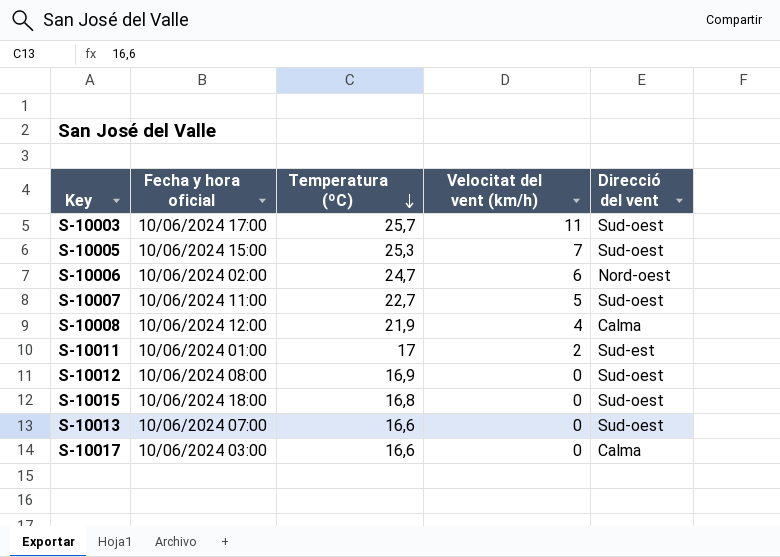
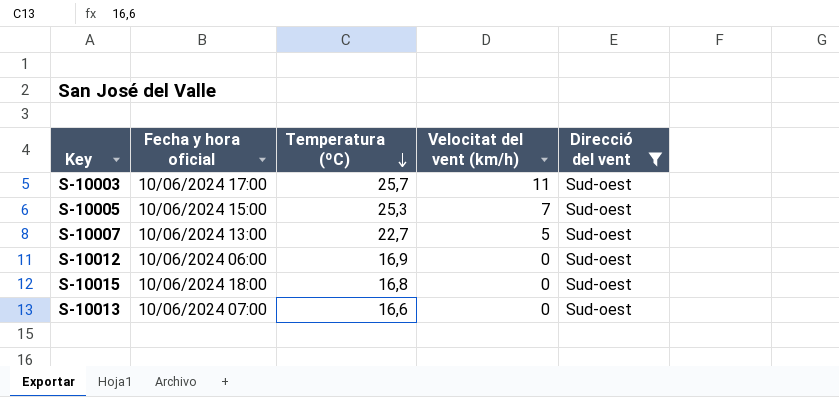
filter: none -> Direcció del vent = Sud-oest
S-10007 | Fecha y hora oficial: 10/06/2024 11:00 -> 10/06/2024 13:00
S-10012 | Fecha y hora oficial: 10/06/2024 08:00 -> 10/06/2024 06:00

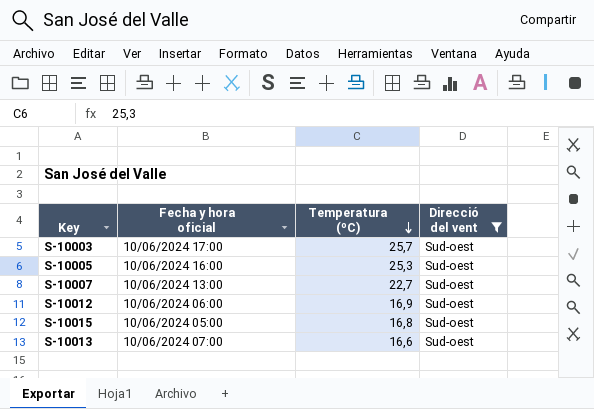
column Velocitat del vent (km/h) | position: 4 -> none
S-10005 | Fecha y hora oficial: 10/06/2024 15:00 -> 10/06/2024 16:00
S-10015 | Fecha y hora oficial: 10/06/2024 18:00 -> 10/06/2024 05:00

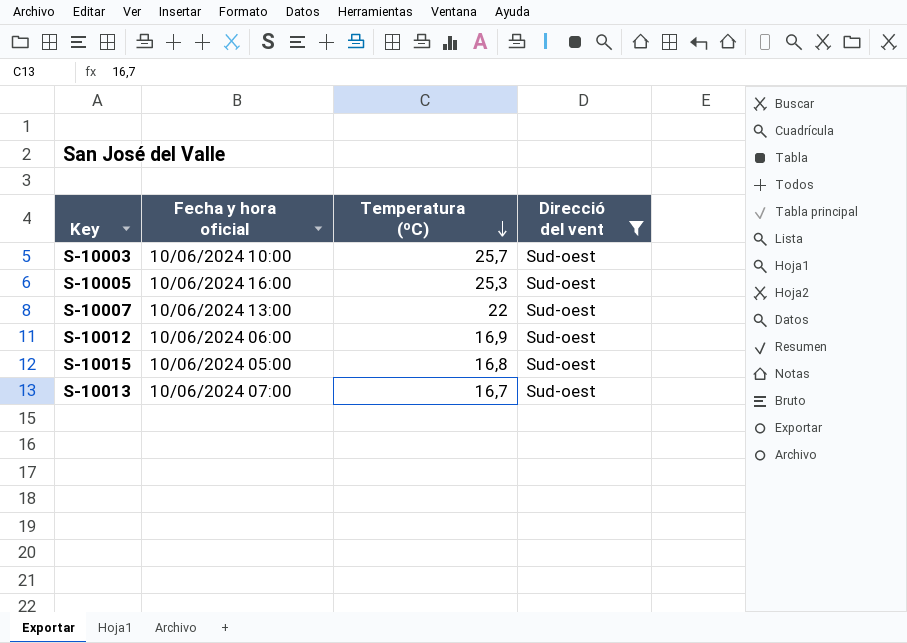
S-10003 | Fecha y hora oficial: 10/06/2024 17:00 -> 10/06/2024 10:00
S-10007 | Temperatura (ºC): 22,7 -> 22
S-10013 | Temperatura (ºC): 16,6 -> 16,7

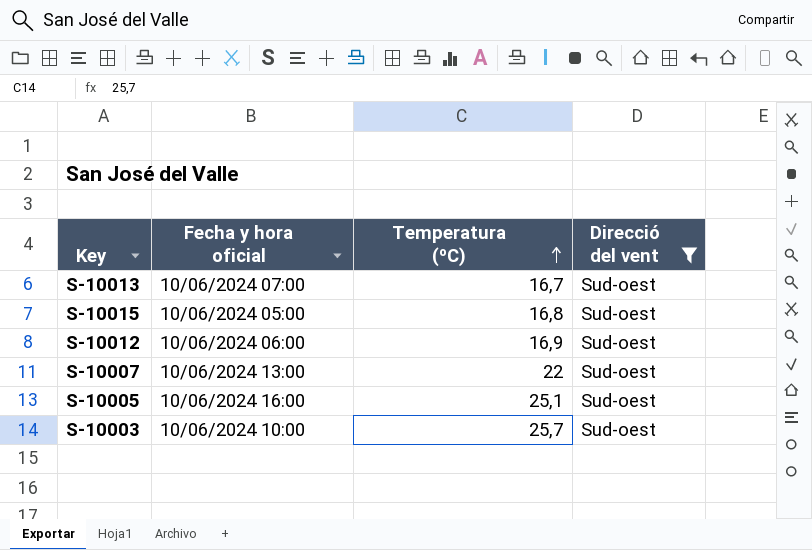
row order: Temperatura (ºC) descending -> Temperatura (ºC) ascending
S-10005 | Temperatura (ºC): 25,3 -> 25,1

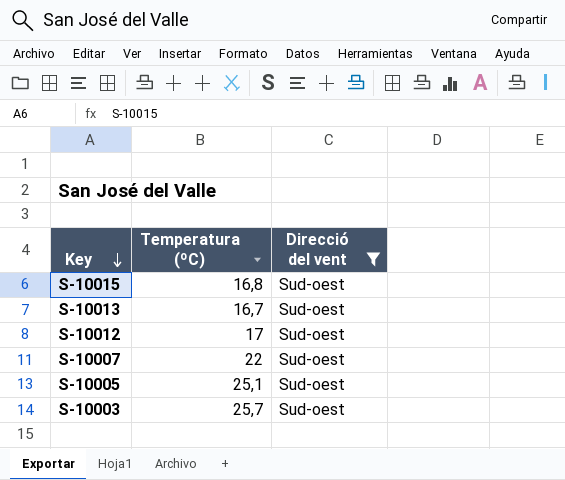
row order: Temperatura (ºC) ascending -> Key descending
column Fecha y hora oficial | position: 2 -> none
S-10012 | Temperatura (ºC): 16,9 -> 17

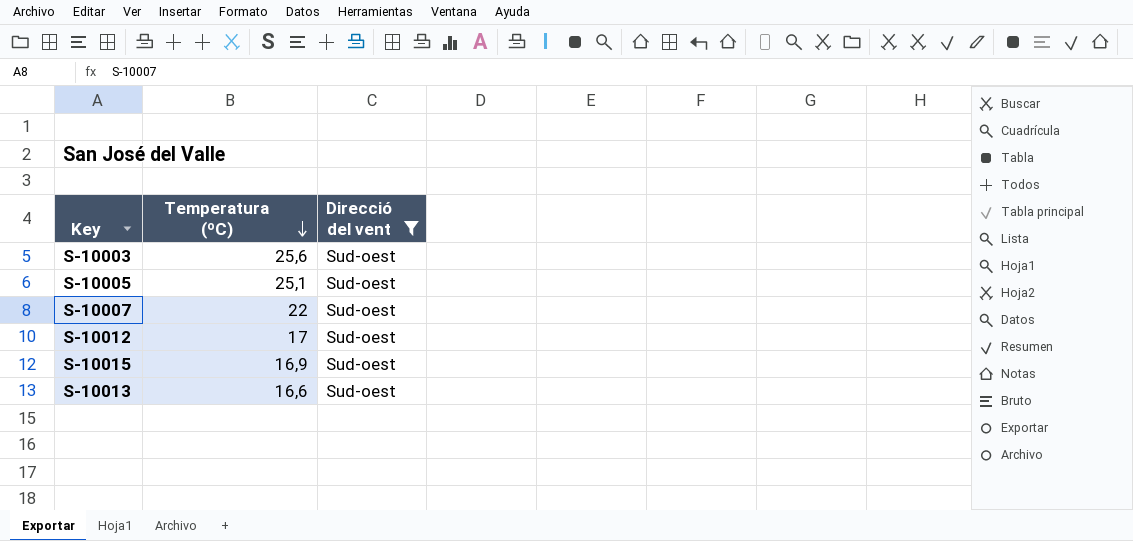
row order: Key descending -> Temperatura (ºC) descending
S-10003 | Temperatura (ºC): 25,7 -> 25,6
S-10015 | Temperatura (ºC): 16,8 -> 16,9
S-10013 | Temperatura (ºC): 16,7 -> 16,6

